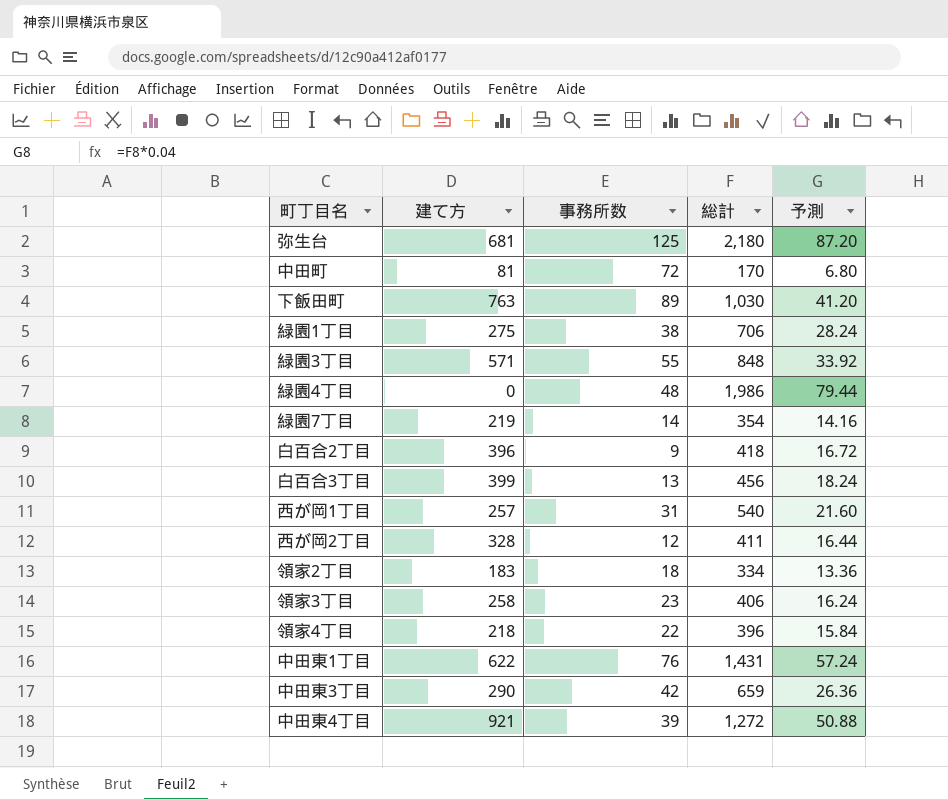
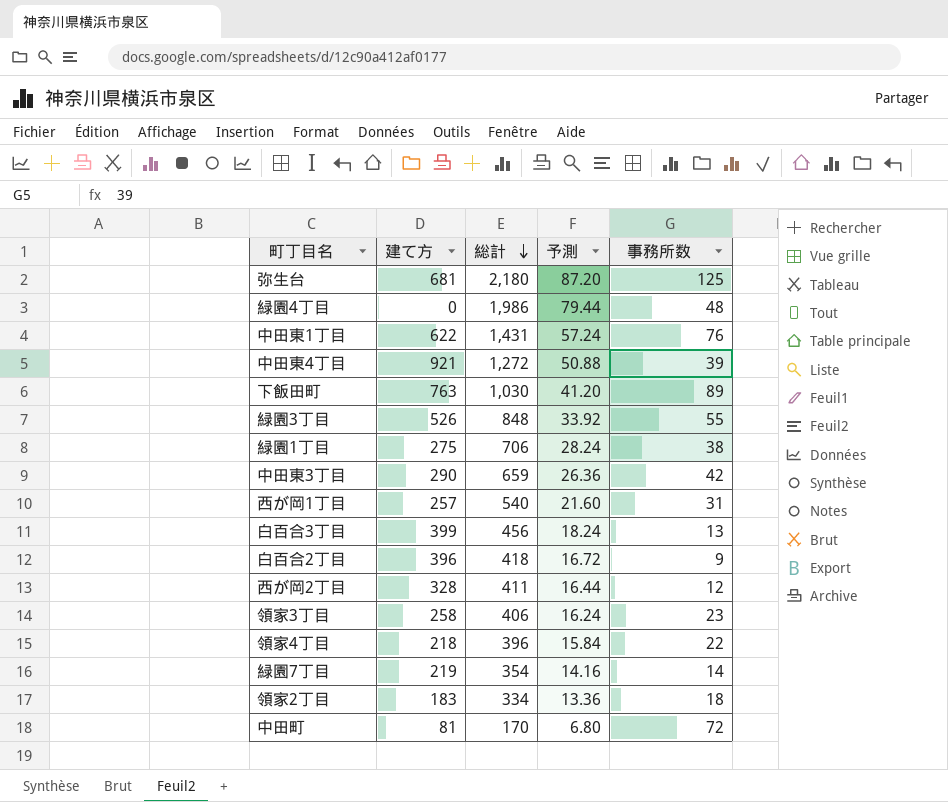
row order: none -> 総計 descending
column 事務所数 | position: 3 -> 5
緑園3丁目 | 建て方: 571 -> 526

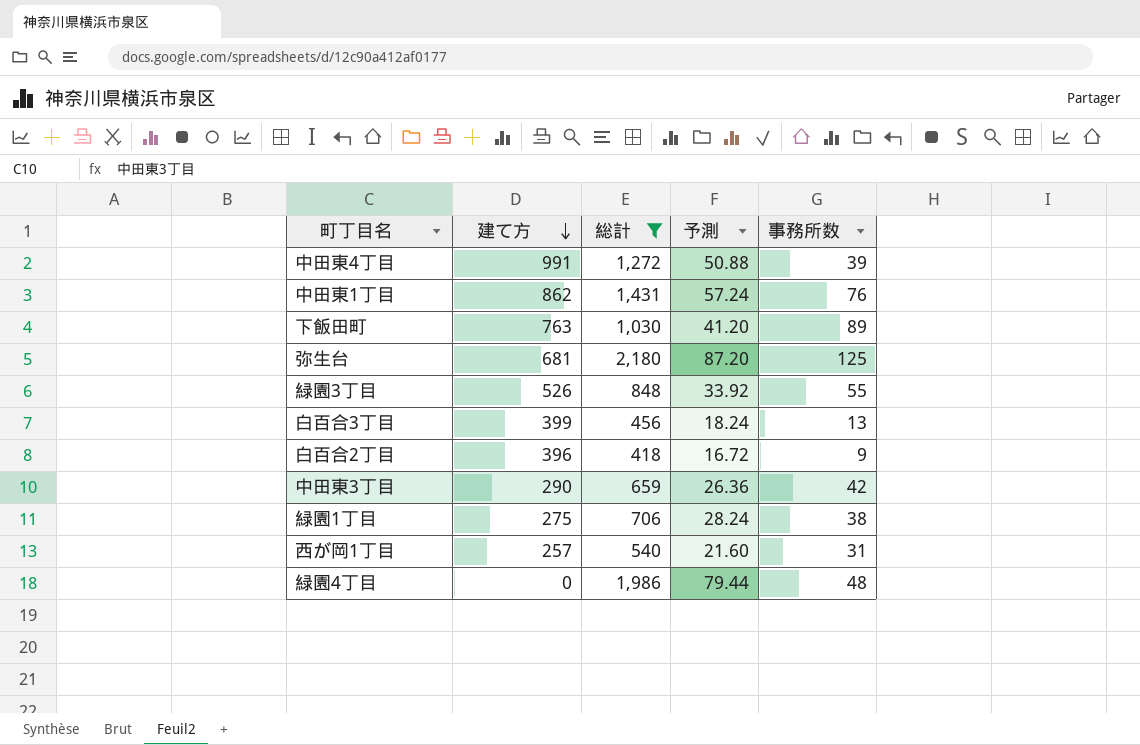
filter: none -> 総計 >= 418
row order: 総計 descending -> 建て方 descending
中田東4丁目 | 建て方: 921 -> 991
中田東1丁目 | 建て方: 622 -> 862

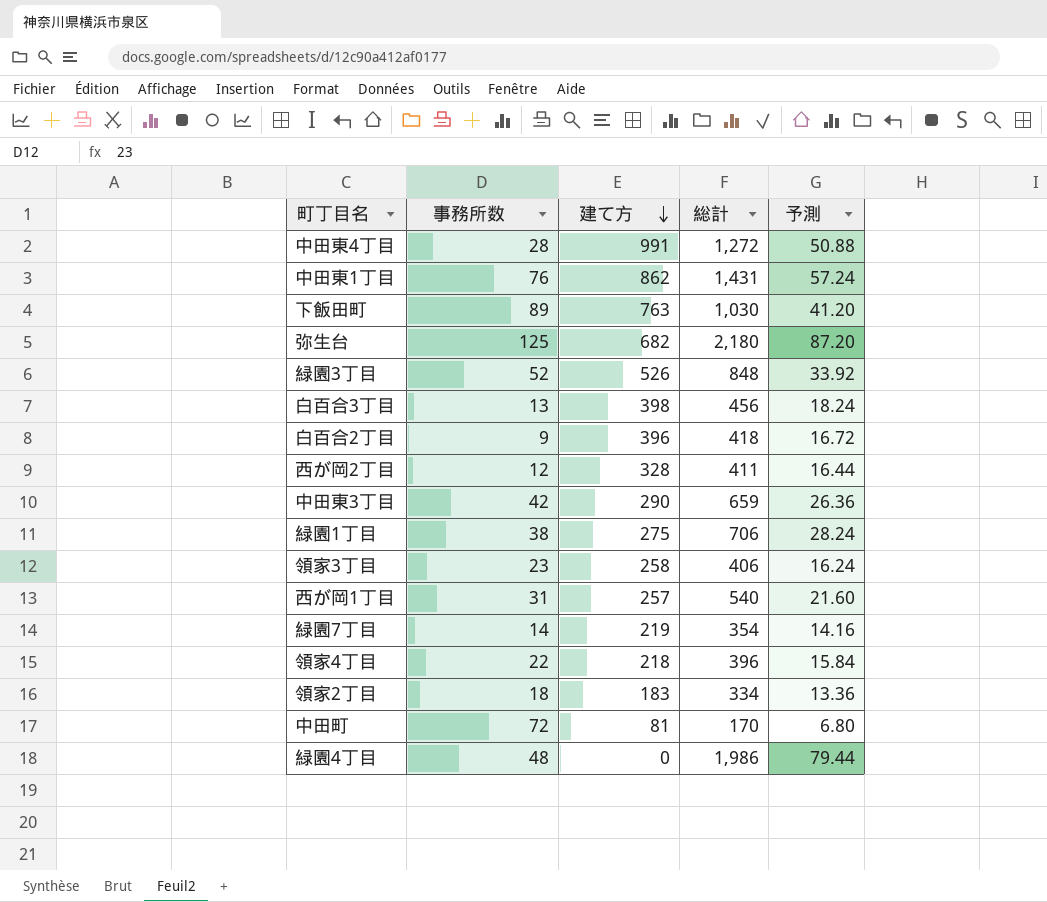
filter: 総計 >= 418 -> none
column 事務所数 | position: 5 -> 2
中田東4丁目 | 事務所数: 39 -> 28
弥生台 | 建て方: 681 -> 682
緑園3丁目 | 事務所数: 55 -> 52
白百合3丁目 | 建て方: 399 -> 398

